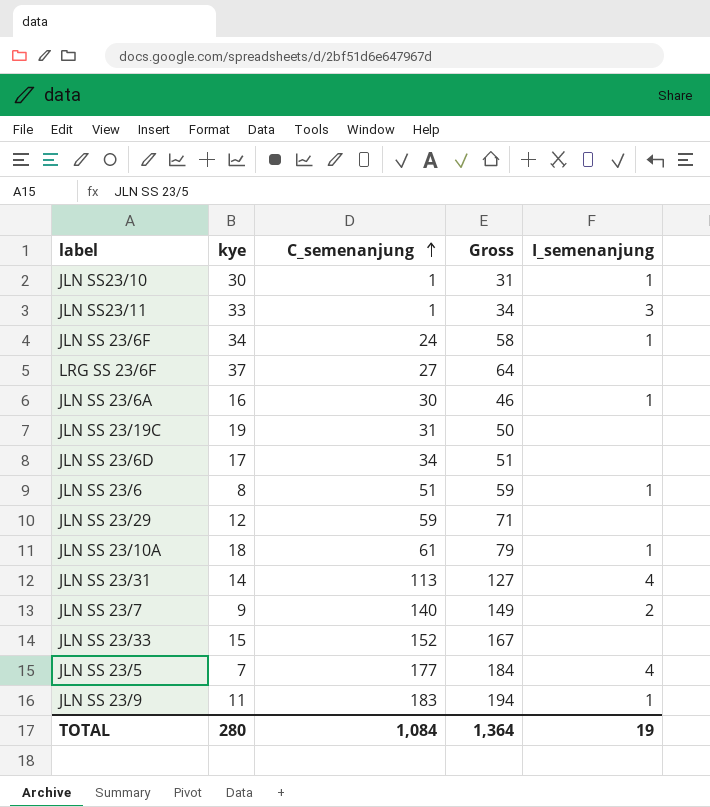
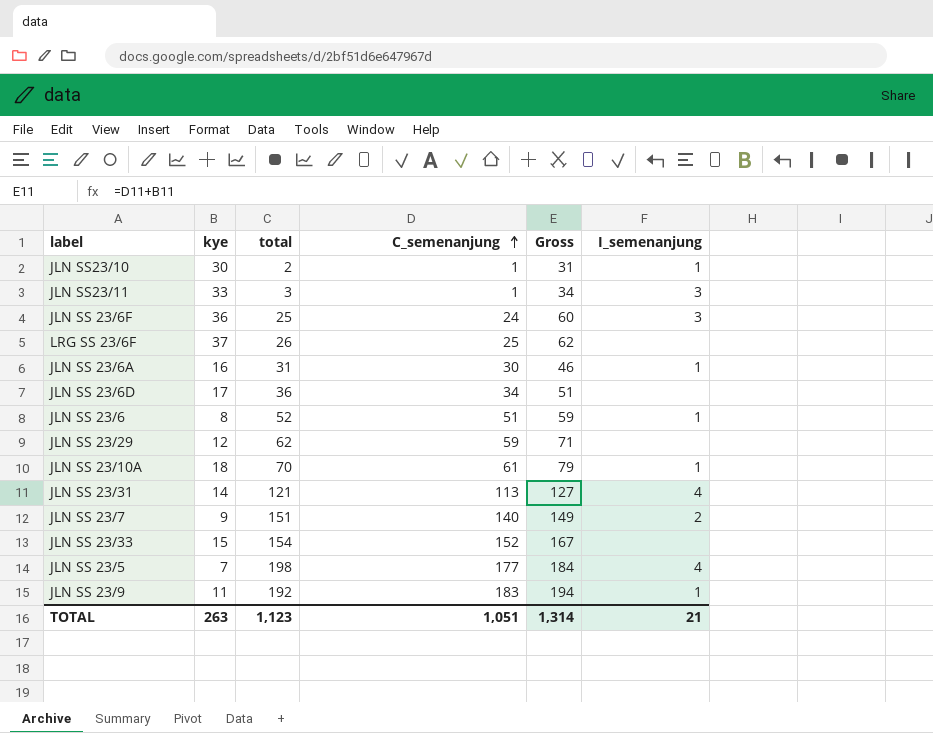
column total | position: none -> 3
row JLN SS 23/19C: 19 | 31 | 50 | none -> none
JLN SS 23/6F | kye: 34 -> 36
JLN SS 23/6F | Gross: 58 -> 60
JLN SS 23/6F | I_semenanjung: 1 -> 3
LRG SS 23/6F | C_semenanjung: 27 -> 25
LRG SS 23/6F | Gross: 64 -> 62
TOTAL | kye: 280 -> 263
TOTAL | C_semenanjung: 1,084 -> 1,051
TOTAL | Gross: 1,364 -> 1,314
TOTAL | I_semenanjung: 19 -> 21

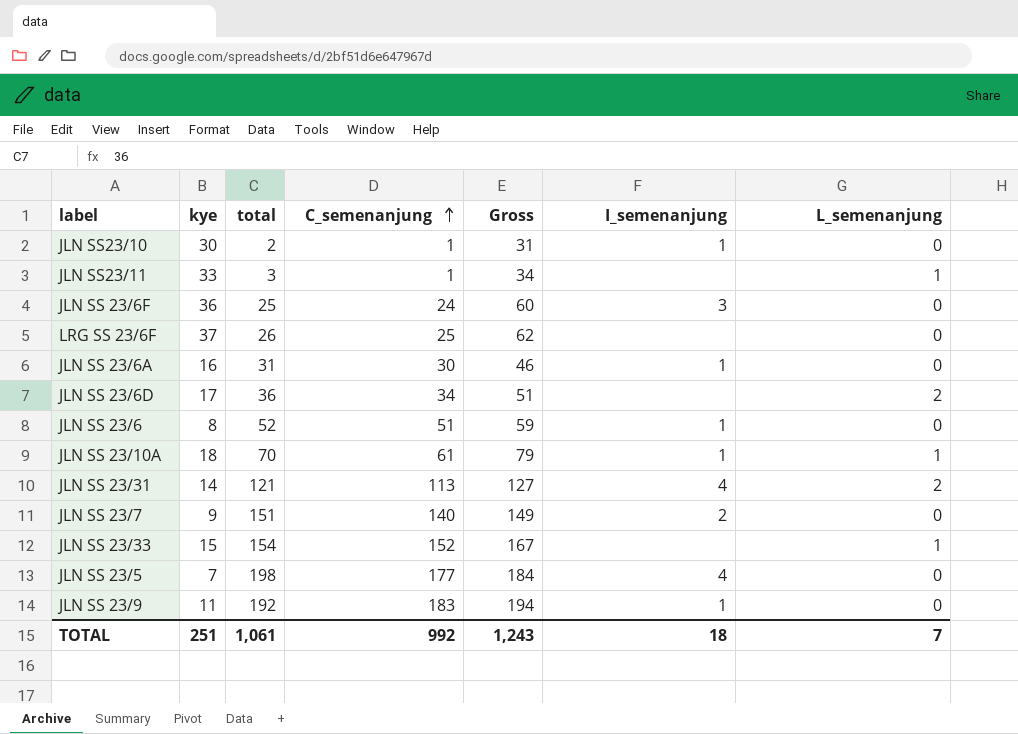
column L_semenanjung | position: none -> 7
row JLN SS 23/29: 12 | 62 | 59 | 71 | none -> none
JLN SS23/11 | I_semenanjung: 3 -> none
TOTAL | kye: 263 -> 251
TOTAL | total: 1,123 -> 1,061
TOTAL | C_semenanjung: 1,051 -> 992
TOTAL | Gross: 1,314 -> 1,243
TOTAL | I_semenanjung: 21 -> 18

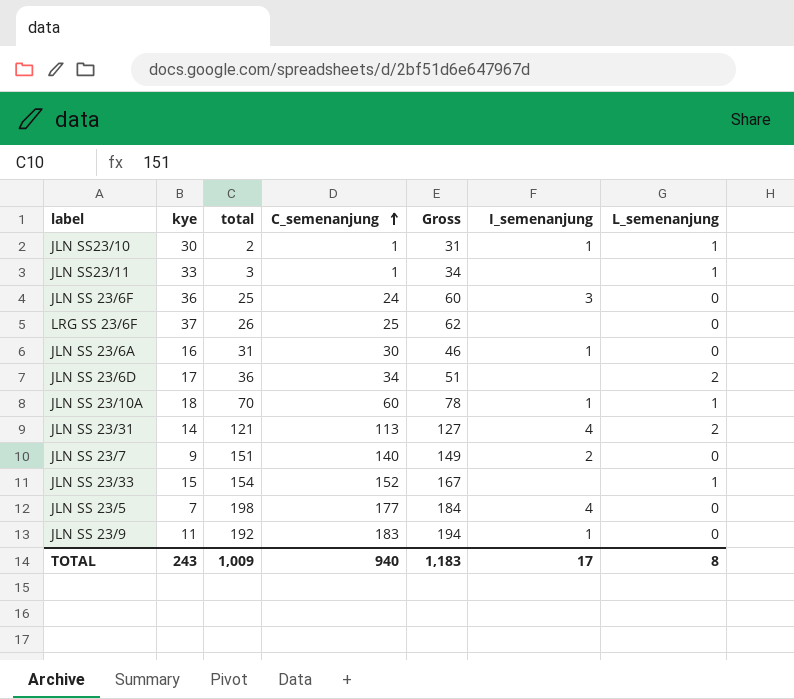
row JLN SS 23/6: 8 | 52 | 51 | 59 | 1 | 0 -> none
JLN SS23/10 | L_semenanjung: 0 -> 1
JLN SS 23/10A | C_semenanjung: 61 -> 60
JLN SS 23/10A | Gross: 79 -> 78
TOTAL | kye: 251 -> 243
TOTAL | total: 1,061 -> 1,009
TOTAL | C_semenanjung: 992 -> 940
TOTAL | Gross: 1,243 -> 1,183
TOTAL | I_semenanjung: 18 -> 17
TOTAL | L_semenanjung: 7 -> 8

